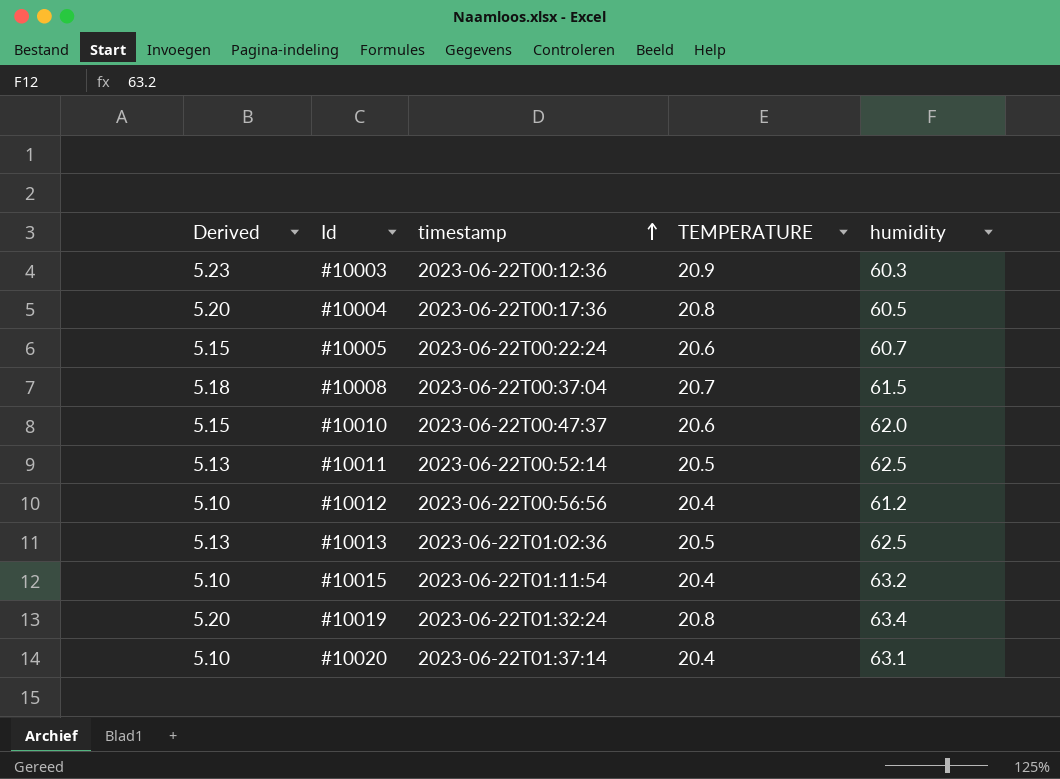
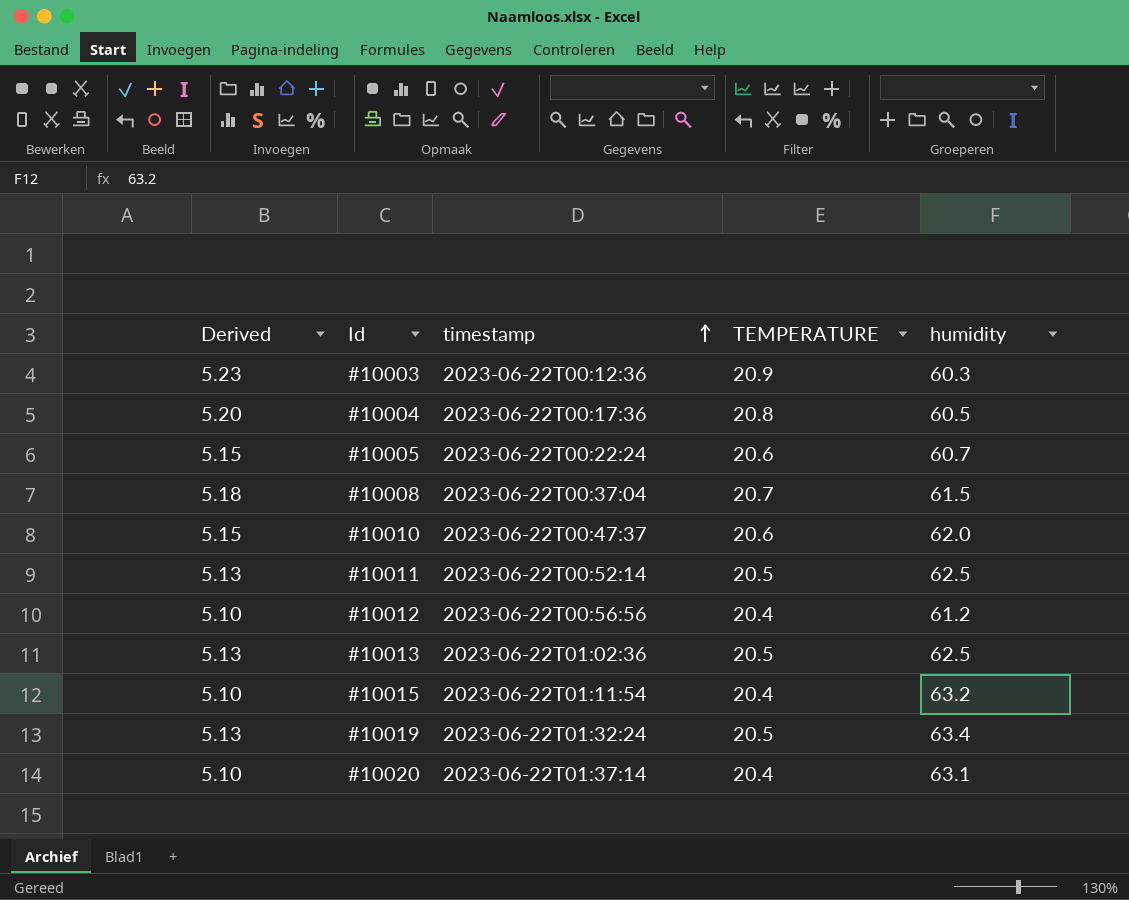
#10019 | Derived: 5.20 -> 5.13
#10019 | TEMPERATURE: 20.8 -> 20.5

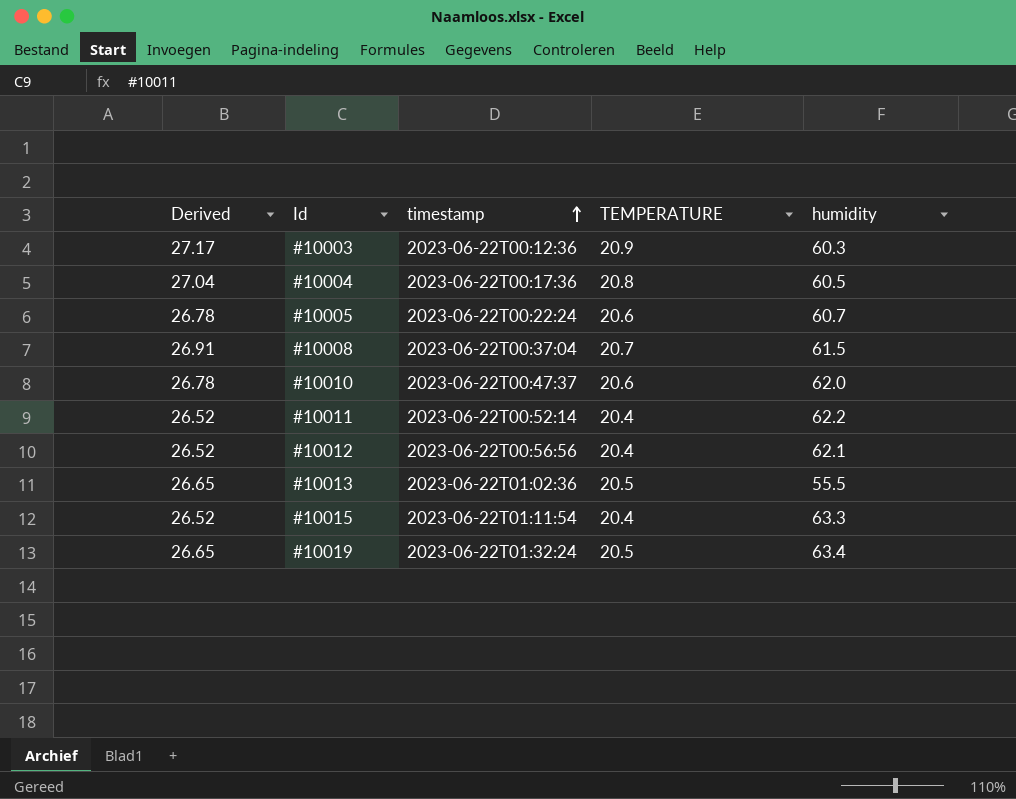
column Derived | formula: [TEMPERATURE] * 0.25 -> [TEMPERATURE] * 1.3
row #10020: 5.10 | 2023-06-22T01:37:14 | 20.4 | 63.1 -> none
#10011 | TEMPERATURE: 20.5 -> 20.4
#10011 | humidity: 62.5 -> 62.2
#10012 | humidity: 61.2 -> 62.1
#10013 | humidity: 62.5 -> 55.5
#10015 | humidity: 63.2 -> 63.3

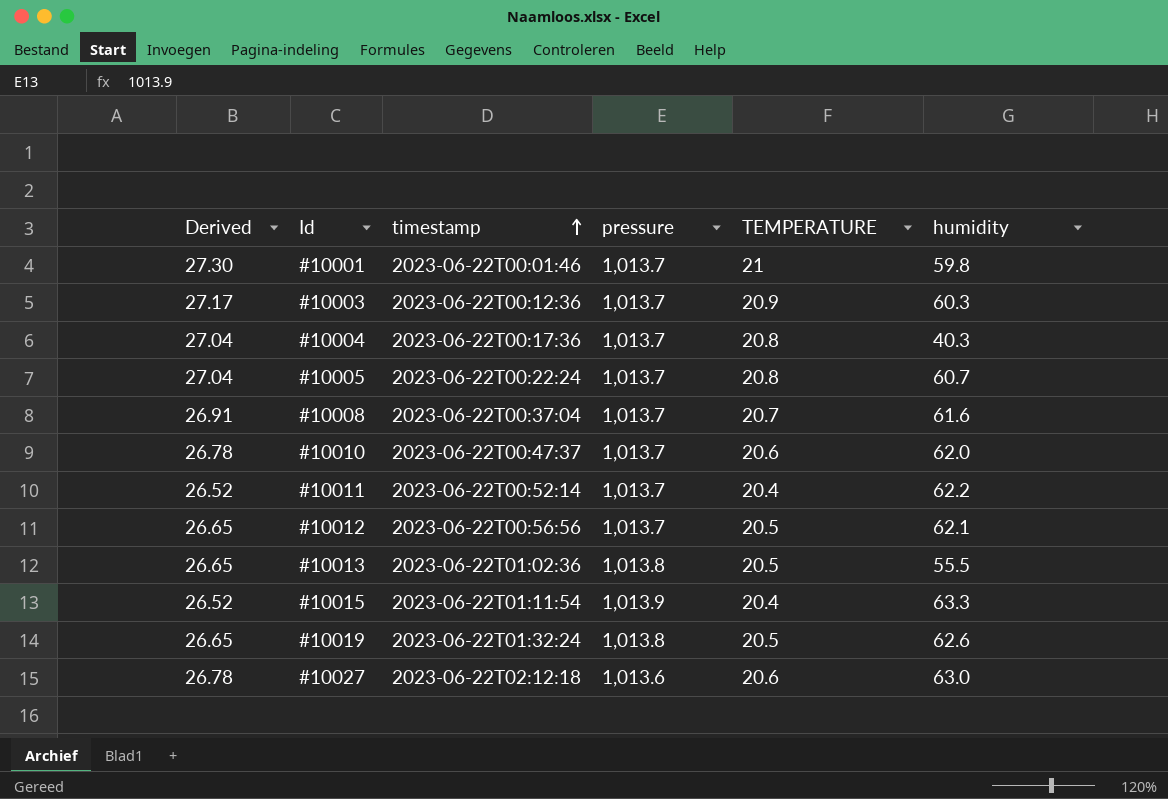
column pressure | position: none -> 4
row #10001: none -> 27.30 | 2023-06-22T00:01:46 | 1,013.7 | 21 | 59.8
#10004 | humidity: 60.5 -> 40.3
#10005 | Derived: 26.78 -> 27.04
#10005 | TEMPERATURE: 20.6 -> 20.8
#10008 | humidity: 61.5 -> 61.6
#10012 | Derived: 26.52 -> 26.65
#10012 | TEMPERATURE: 20.4 -> 20.5
#10019 | humidity: 63.4 -> 62.6
row #10027: none -> 26.78 | 2023-06-22T02:12:18 | 1,013.6 | 20.6 | 63.0

